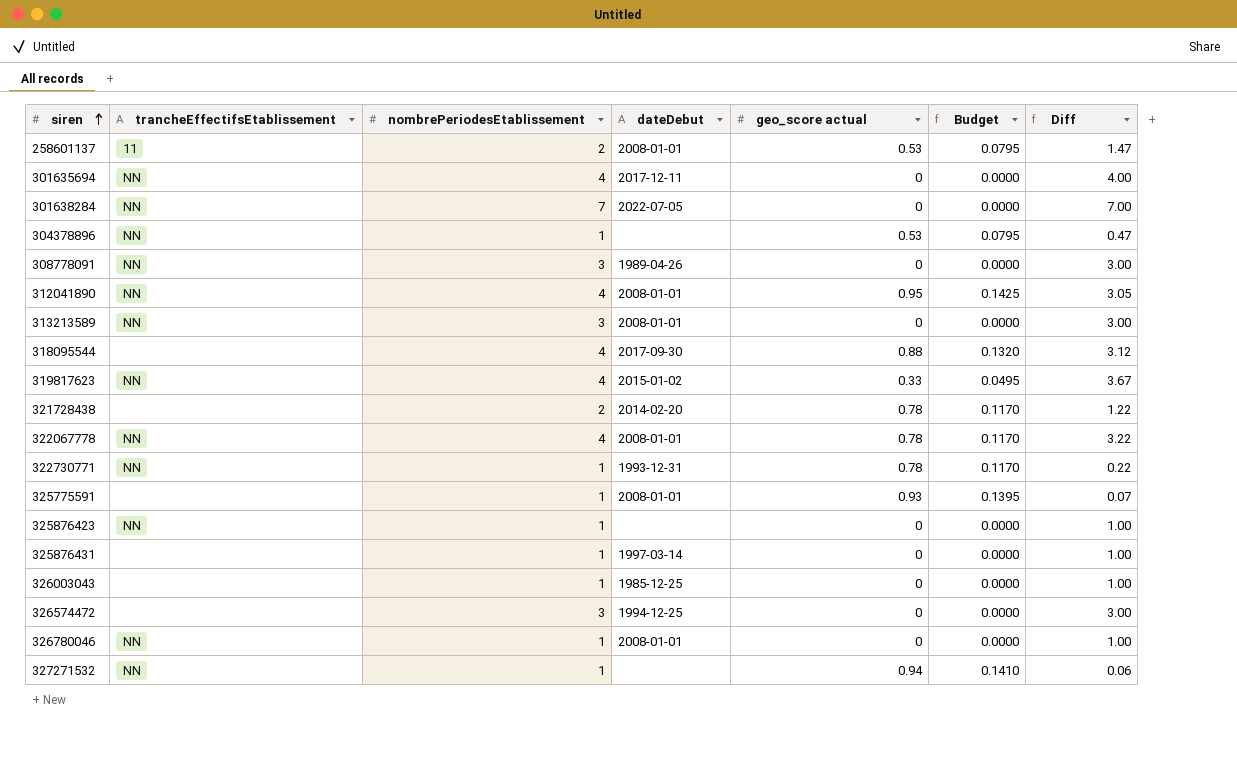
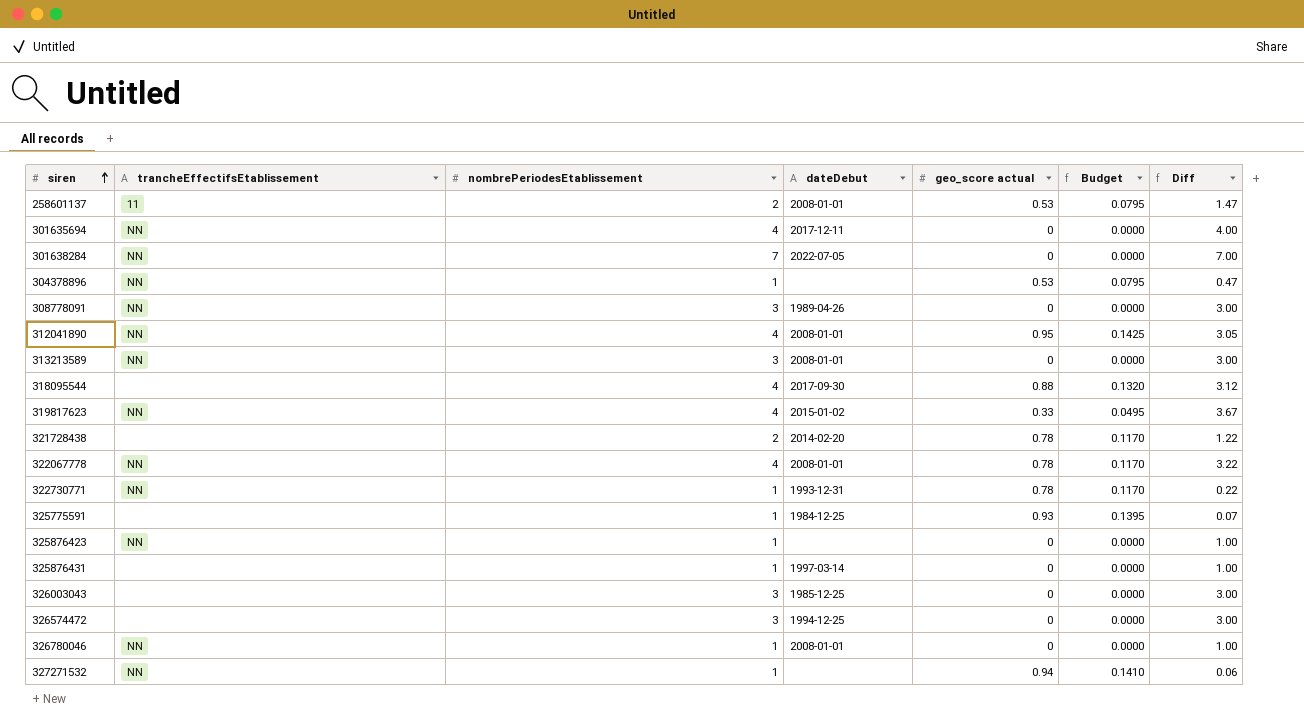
325775591 | dateDebut: 2008-01-01 -> 1984-12-25
326003043 | nombrePeriodesEtablissement: 1 -> 3
326003043 | Diff: 1.00 -> 3.00

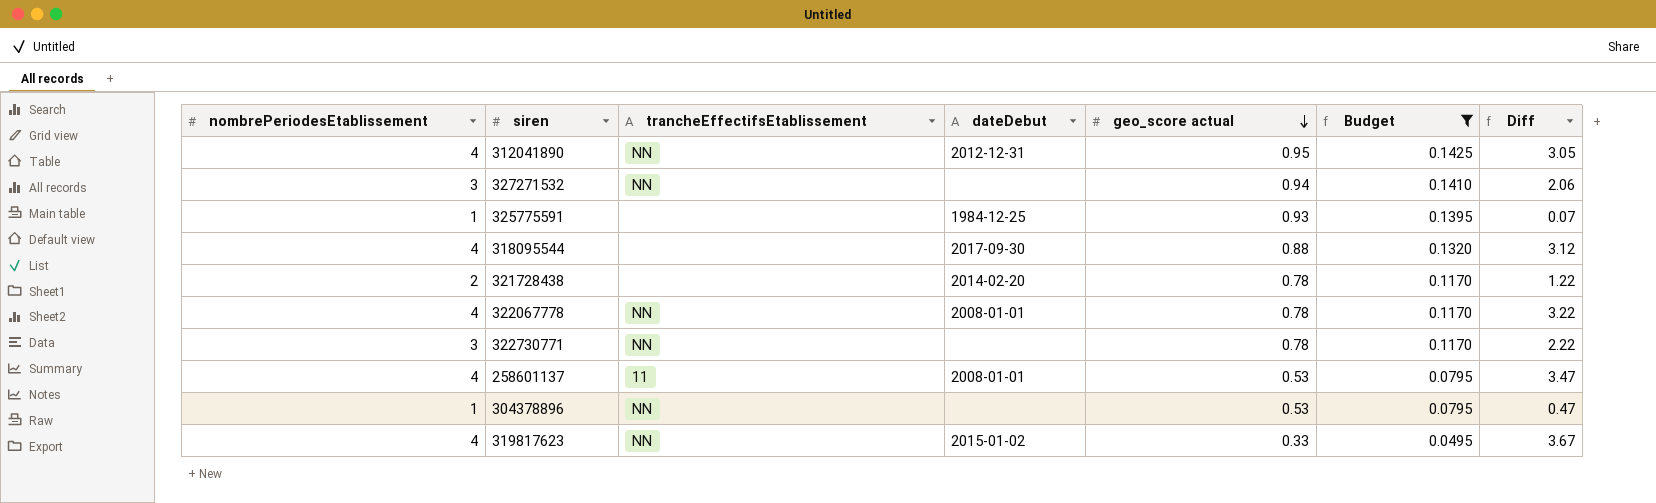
filter: none -> Budget != 0.0000
row order: siren ascending -> geo_score actual descending
column nombrePeriodesEtablissement | position: 3 -> 1
312041890 | dateDebut: 2008-01-01 -> 2012-12-31
327271532 | nombrePeriodesEtablissement: 1 -> 3
327271532 | Diff: 0.06 -> 2.06
322730771 | nombrePeriodesEtablissement: 1 -> 3
322730771 | dateDebut: 1993-12-31 -> none
322730771 | Diff: 0.22 -> 2.22
258601137 | nombrePeriodesEtablissement: 2 -> 4
258601137 | Diff: 1.47 -> 3.47

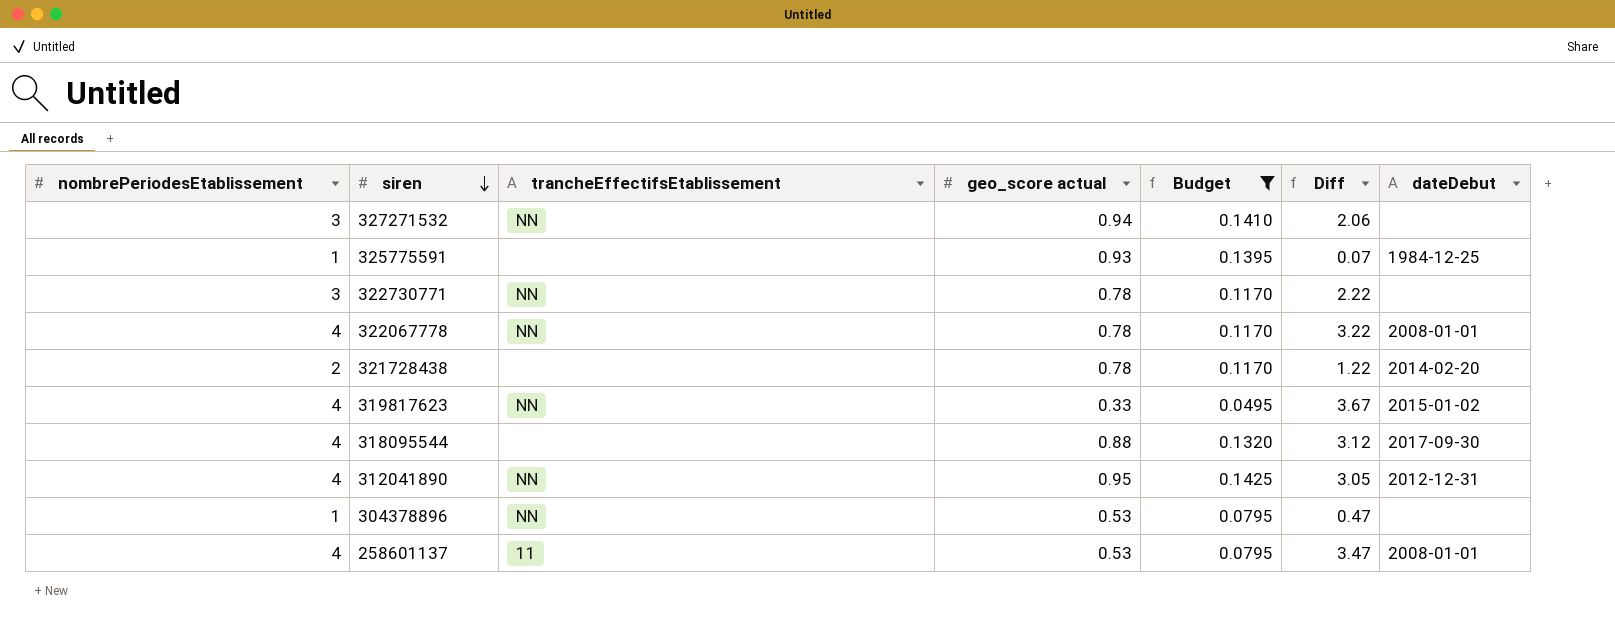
row order: geo_score actual descending -> siren descending
column dateDebut | position: 4 -> 7

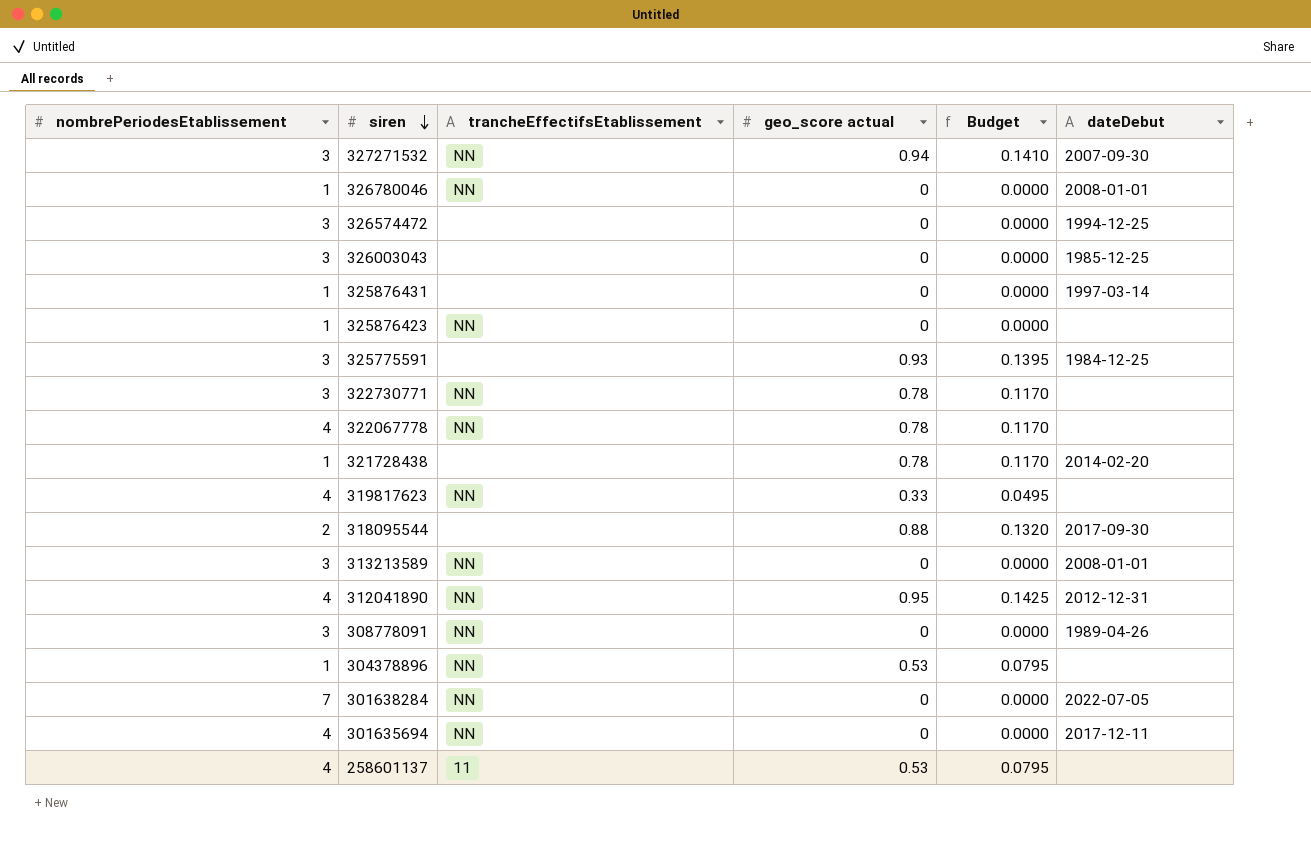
filter: Budget != 0.0000 -> none
column Diff | formula: [nombrePeriodesEtablissement] - [geo_score actual] -> none
327271532 | dateDebut: none -> 2007-09-30
325775591 | nombrePeriodesEtablissement: 1 -> 3
322067778 | dateDebut: 2008-01-01 -> none
321728438 | nombrePeriodesEtablissement: 2 -> 1
319817623 | dateDebut: 2015-01-02 -> none
318095544 | nombrePeriodesEtablissement: 4 -> 2
258601137 | dateDebut: 2008-01-01 -> none

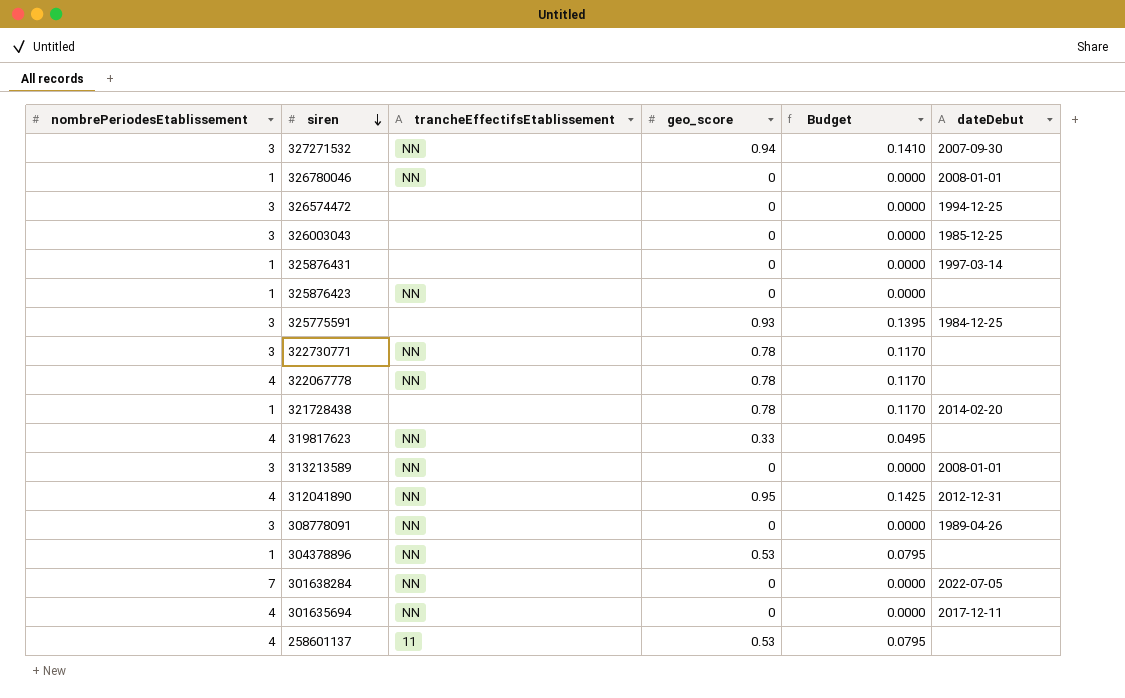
column name: geo_score actual -> geo_score
row 318095544: 2 | none | 0.88 | 0.1320 | 2017-09-30 -> none

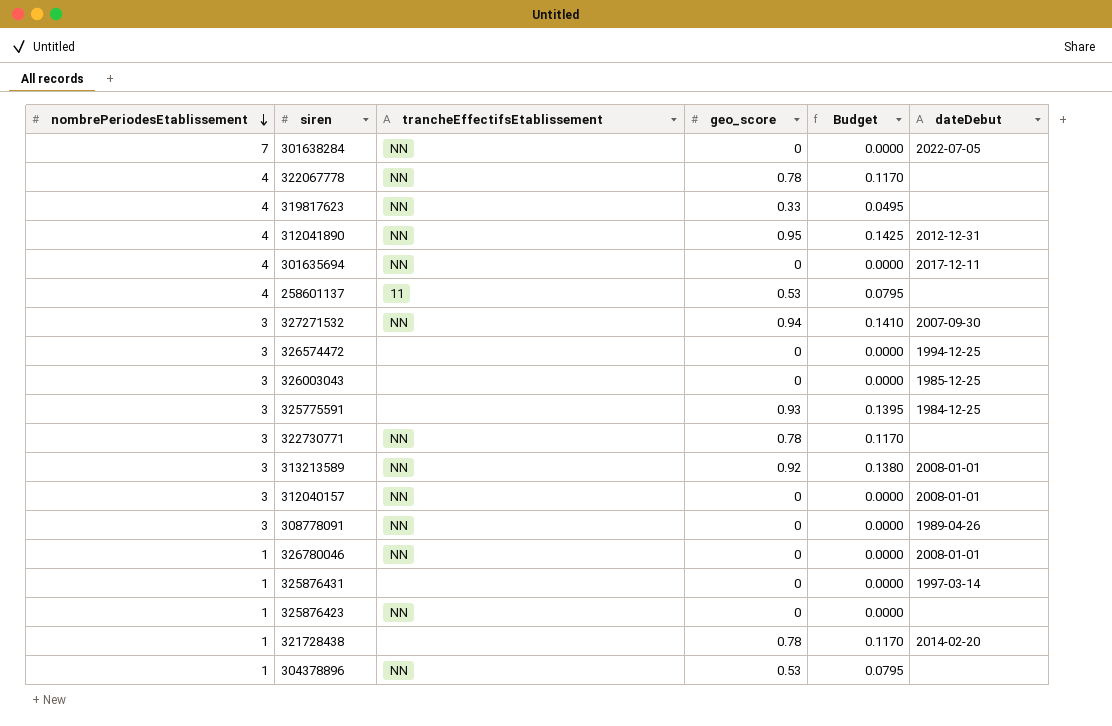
row order: siren descending -> nombrePeriodesEtablissement descending
313213589 | geo_score: 0 -> 0.92
313213589 | Budget: 0.0000 -> 0.1380
row 312040157: none -> 3 | NN | 0 | 0.0000 | 2008-01-01

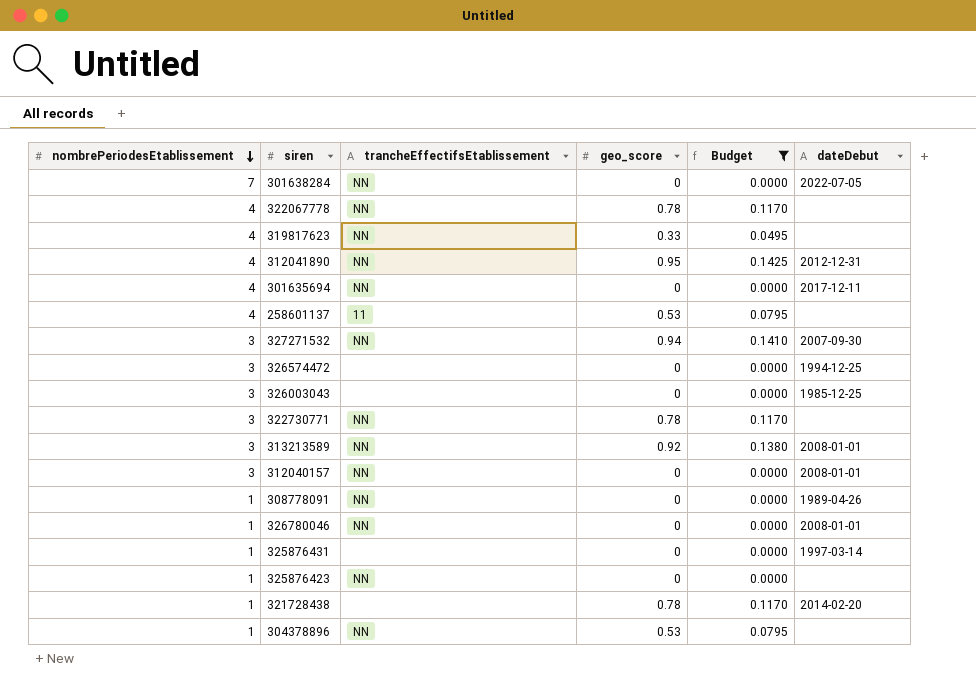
filter: none -> Budget != 0.1395
308778091 | nombrePeriodesEtablissement: 3 -> 1

